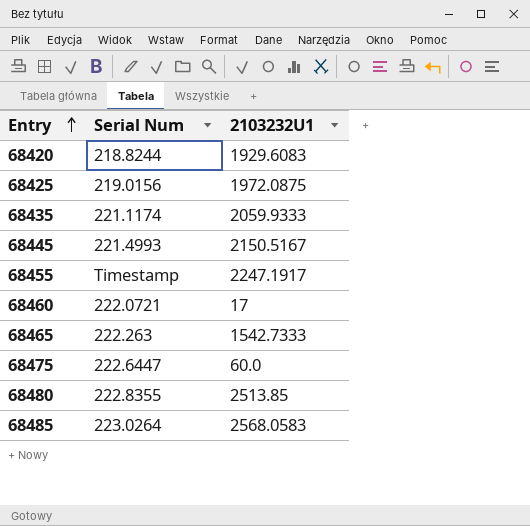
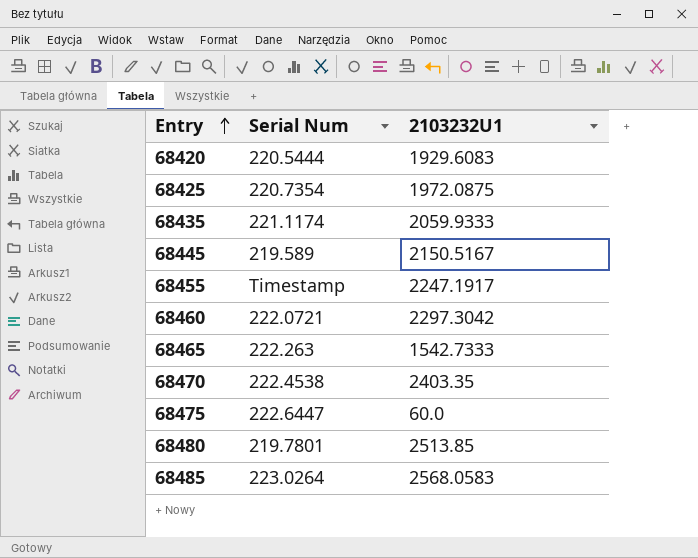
68420 | Serial Num: 218.8244 -> 220.5444
68425 | Serial Num: 219.0156 -> 220.7354
68445 | Serial Num: 221.4993 -> 219.589
68460 | 2103232U1: 17 -> 2297.3042
row 68470: none -> 222.4538 | 2403.35
68480 | Serial Num: 222.8355 -> 219.7801

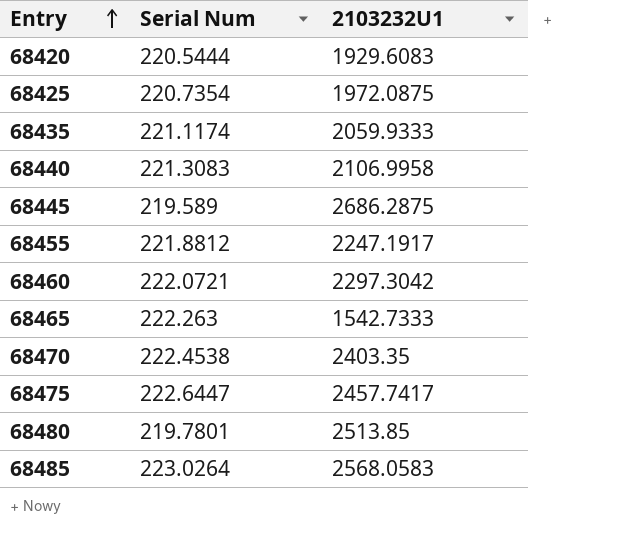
row 68440: none -> 221.3083 | 2106.9958
68445 | 2103232U1: 2150.5167 -> 2686.2875
68455 | Serial Num: Timestamp -> 221.8812
68475 | 2103232U1: 60.0 -> 2457.7417

